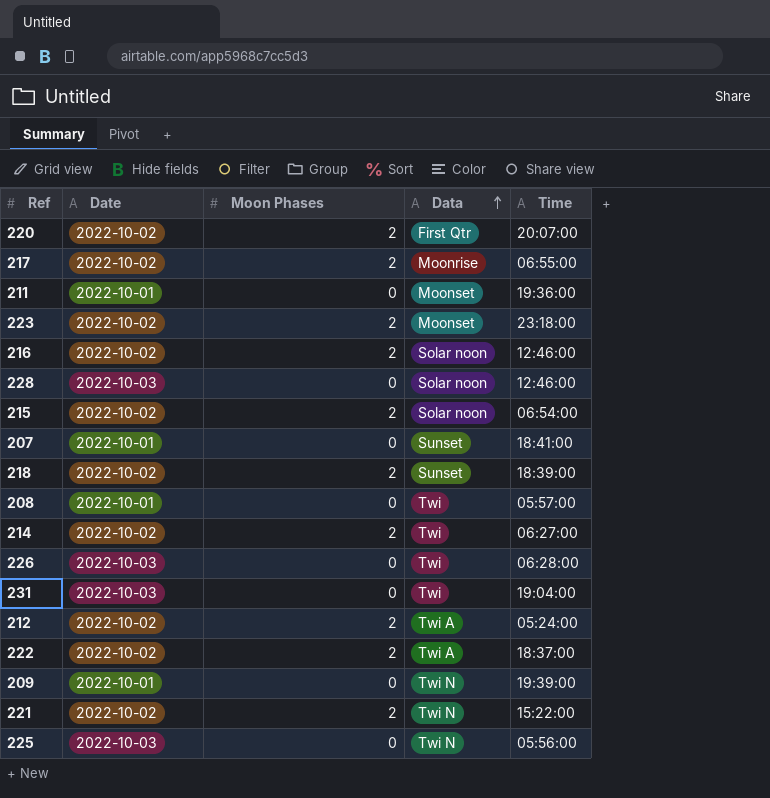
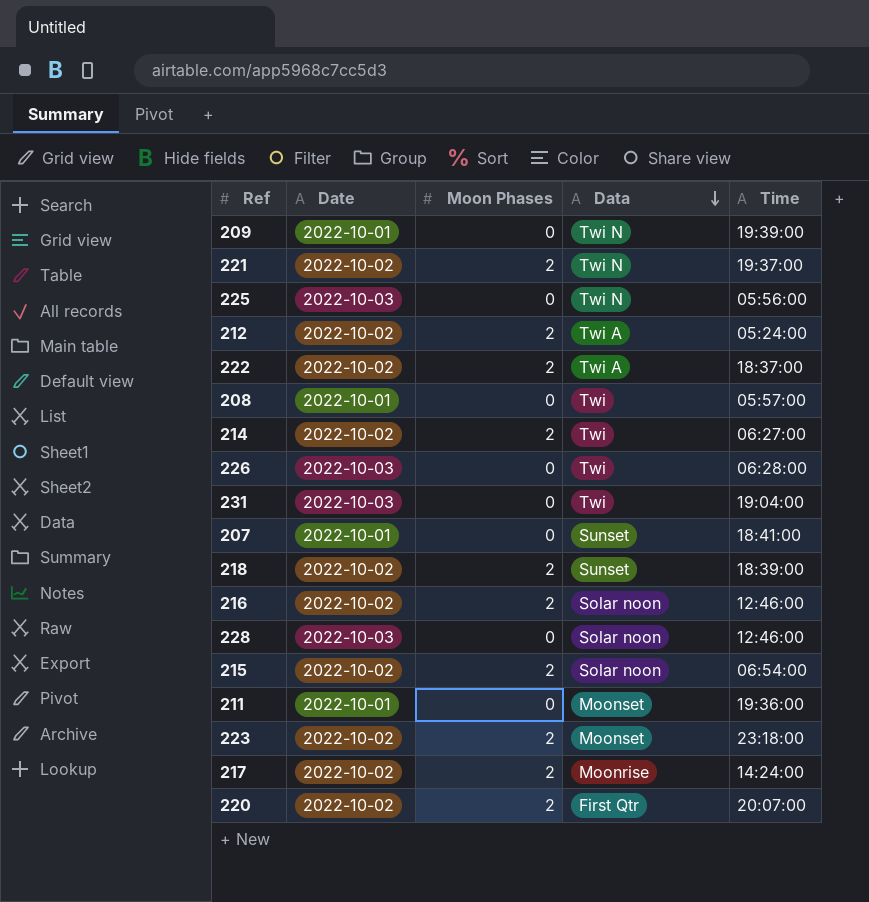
row order: Data ascending -> Data descending
221 | Time: 15:22:00 -> 19:37:00
217 | Time: 06:55:00 -> 14:24:00

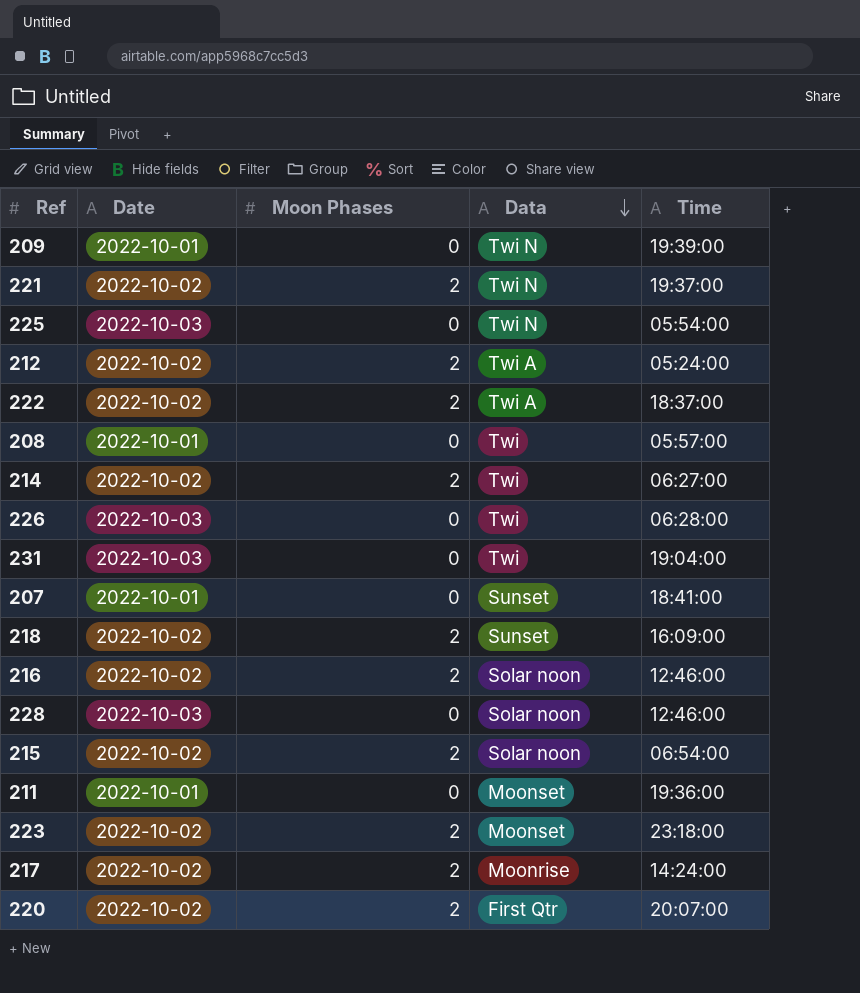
225 | Time: 05:56:00 -> 05:54:00
218 | Time: 18:39:00 -> 16:09:00

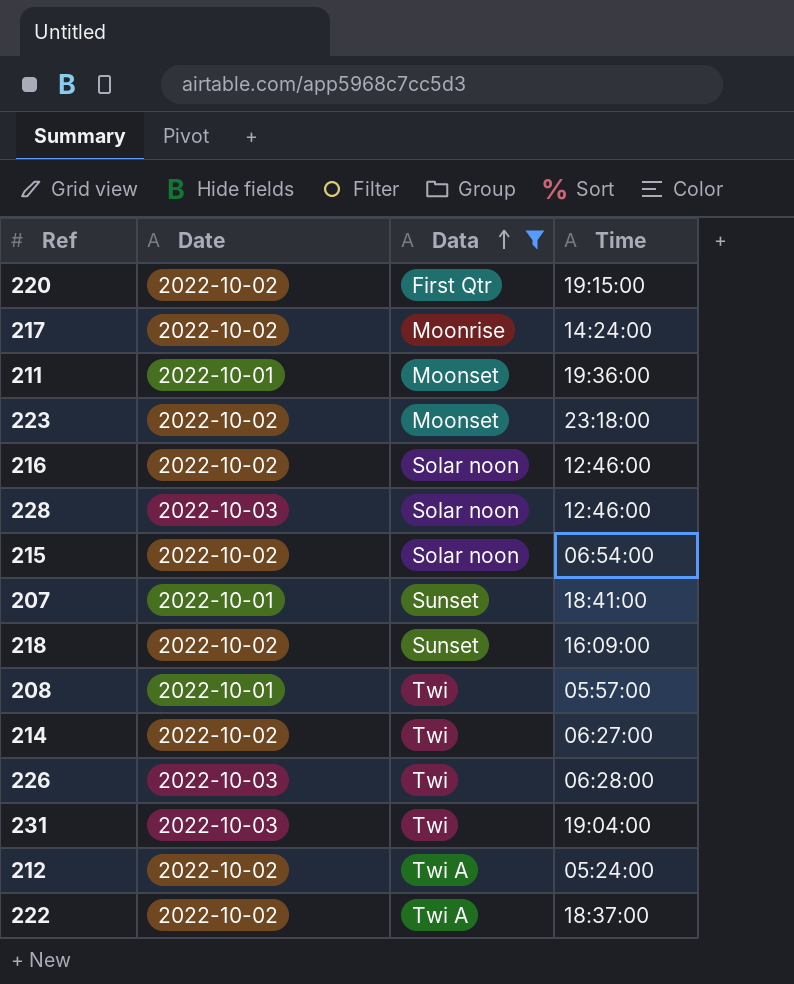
filter: none -> Data != Twi N
row order: Data descending -> Data ascending
column Moon Phases | position: 3 -> none
220 | Time: 20:07:00 -> 19:15:00

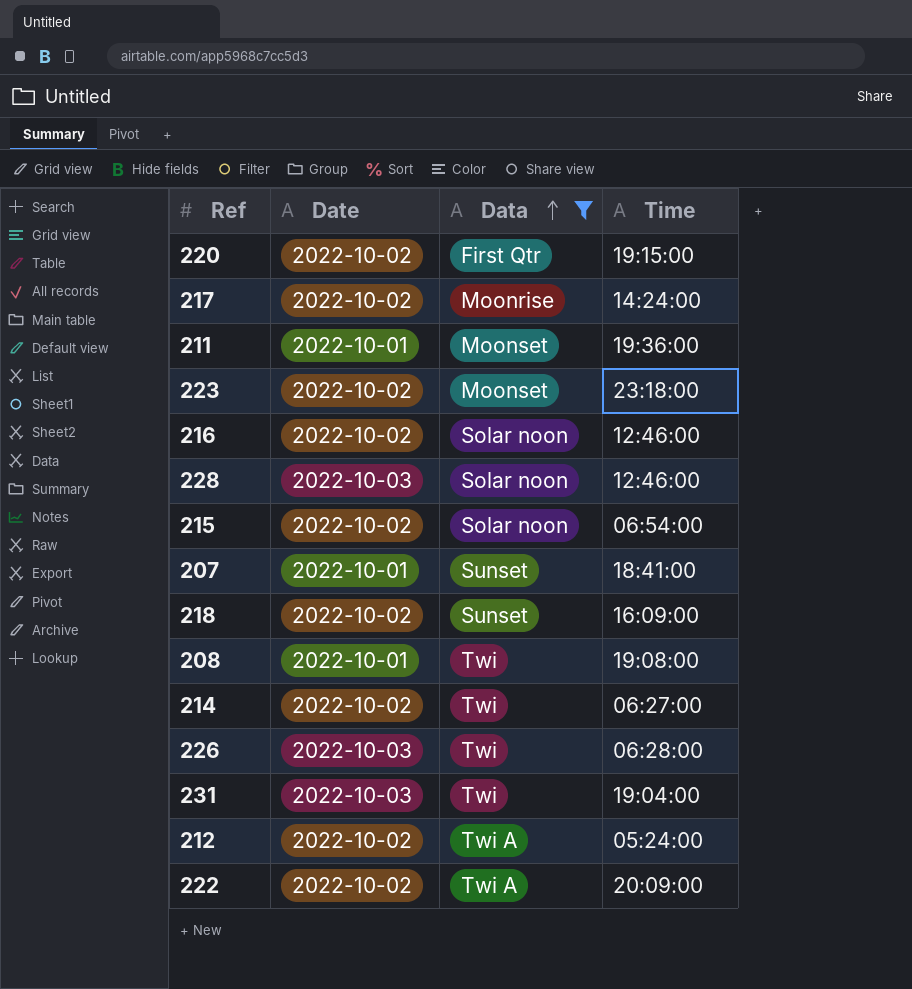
208 | Time: 05:57:00 -> 19:08:00
222 | Time: 18:37:00 -> 20:09:00

